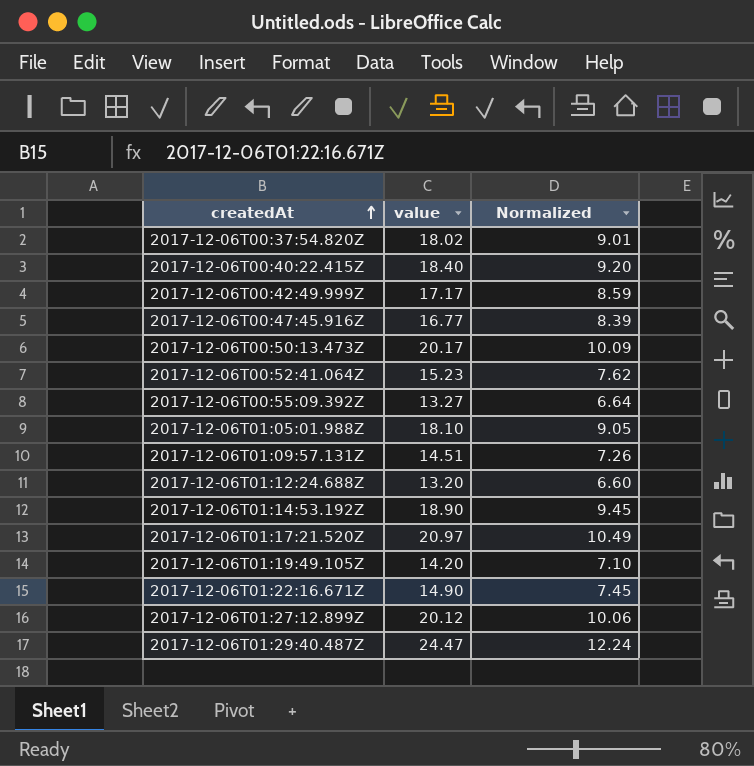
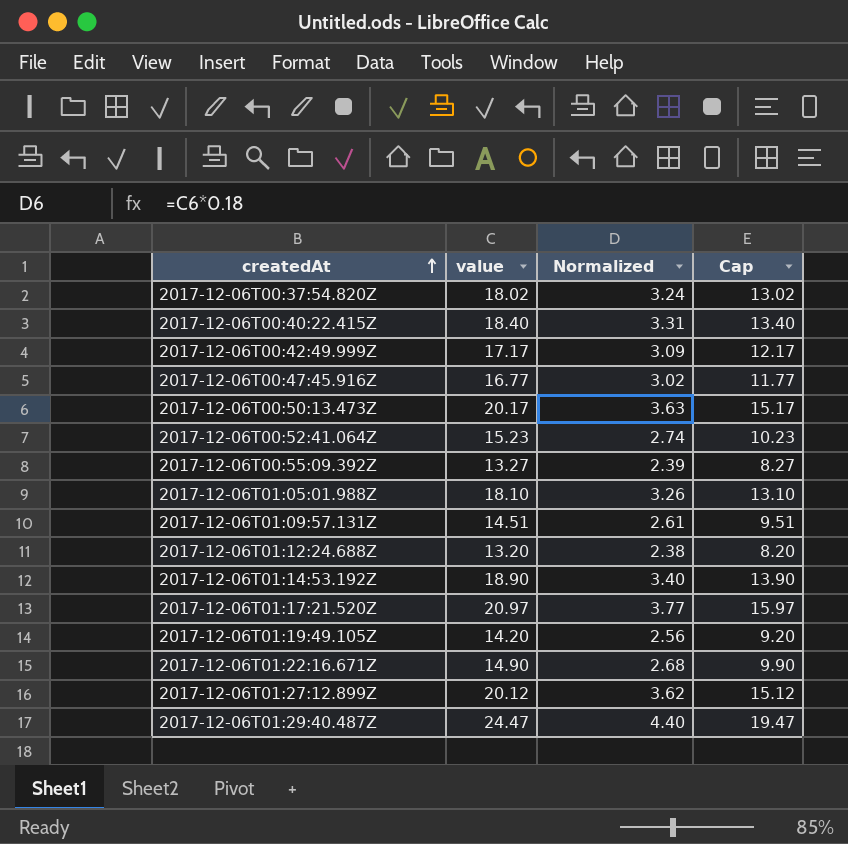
column Normalized | formula: [value] * 0.5 -> [value] * 0.18
column Cap | formula: none -> [value] - 5

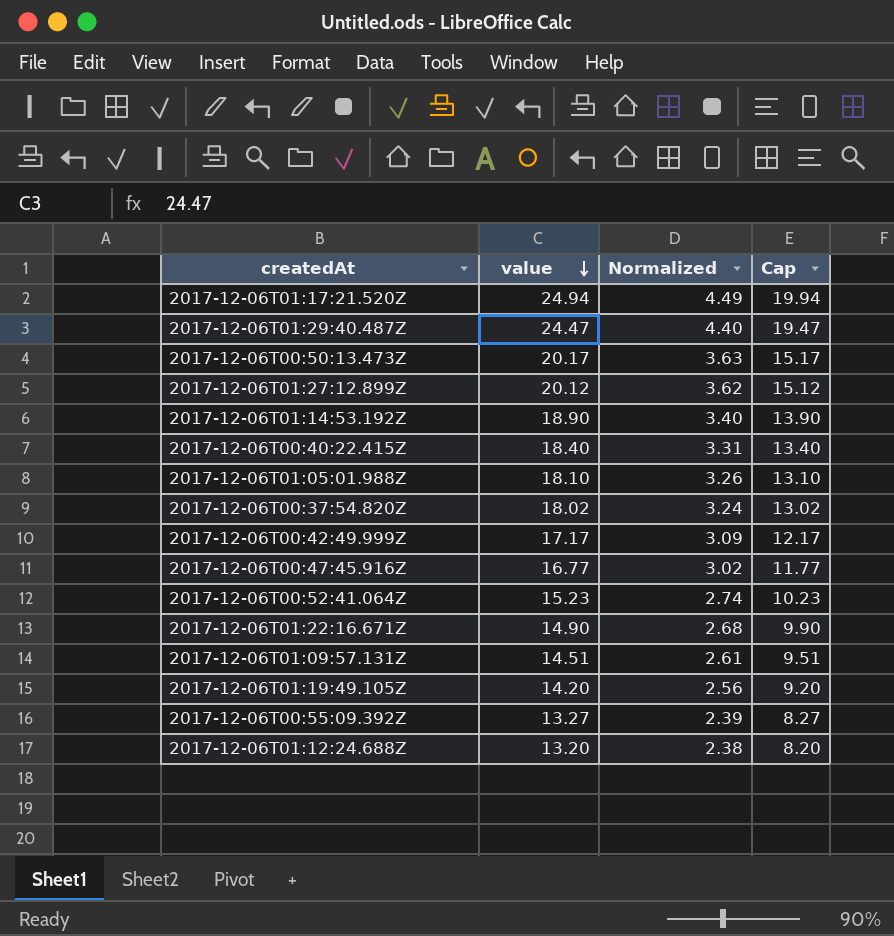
row order: createdAt ascending -> value descending
2017-12-06T01:17:21.520Z | value: 20.97 -> 24.94
2017-12-06T01:17:21.520Z | Normalized: 3.77 -> 4.49
2017-12-06T01:17:21.520Z | Cap: 15.97 -> 19.94

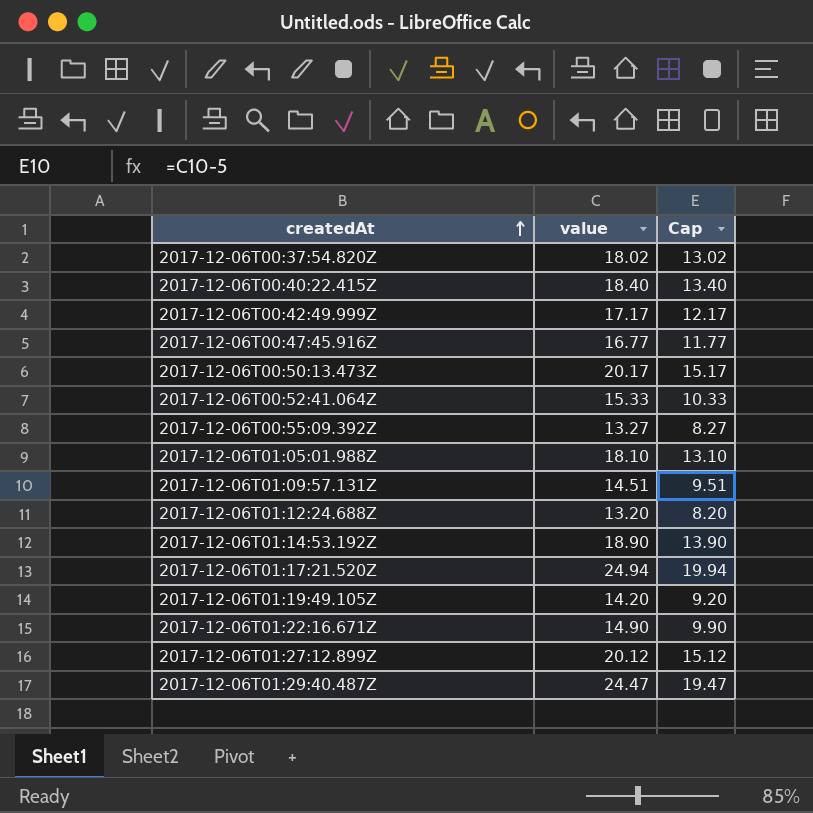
row order: value descending -> createdAt ascending
column Normalized | formula: [value] * 0.18 -> none
2017-12-06T00:52:41.064Z | value: 15.23 -> 15.33
2017-12-06T00:52:41.064Z | Cap: 10.23 -> 10.33

